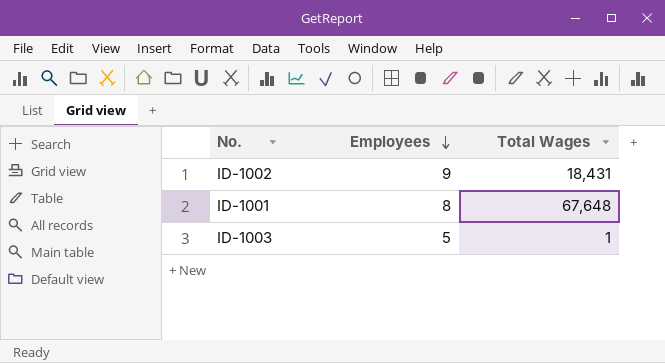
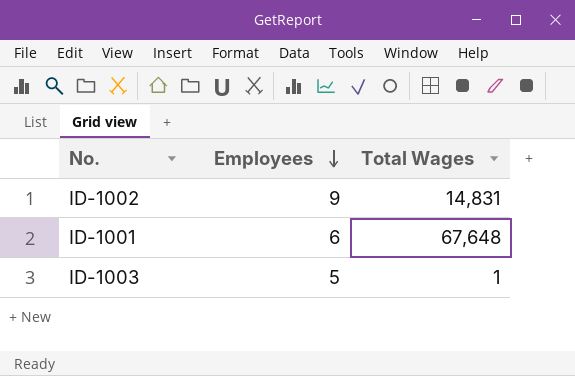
ID-1002 | Total Wages: 18,431 -> 14,831
ID-1001 | Employees: 8 -> 6

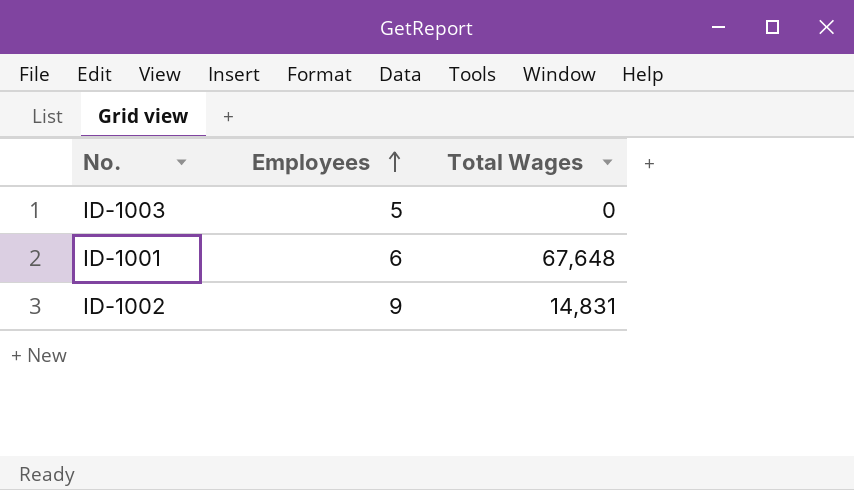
row order: Employees descending -> Employees ascending
ID-1003 | Total Wages: 1 -> 0

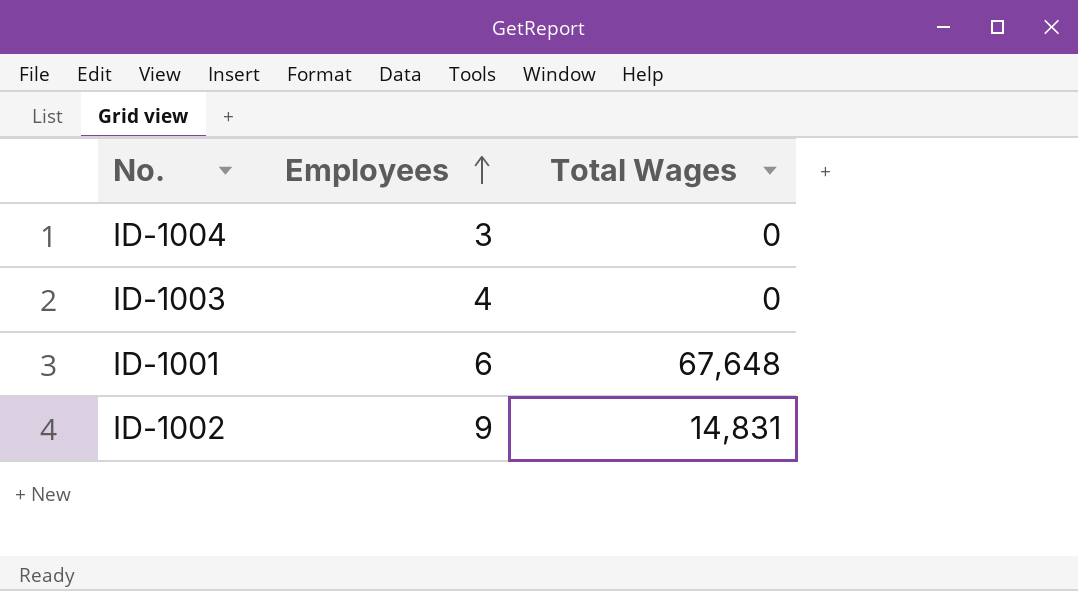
row ID-1004: none -> 3 | 0
ID-1003 | Employees: 5 -> 4

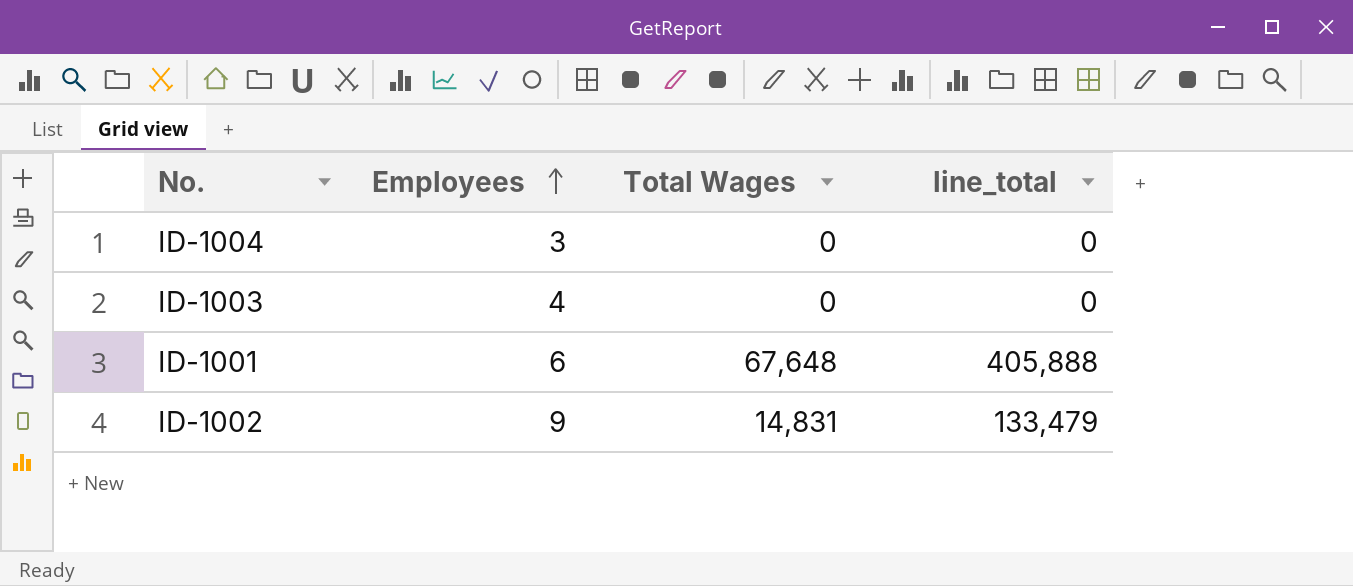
column line_total | formula: none -> [Employees] * [Total Wages]

